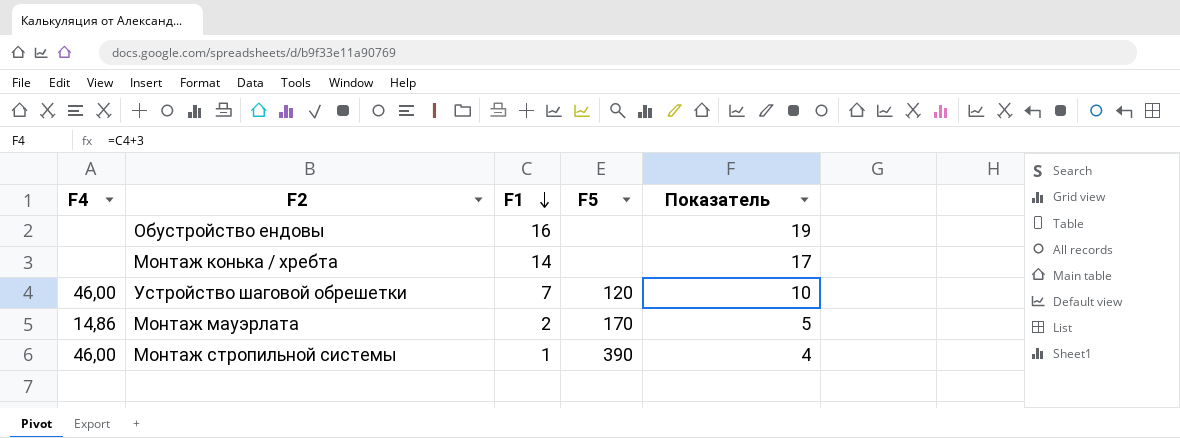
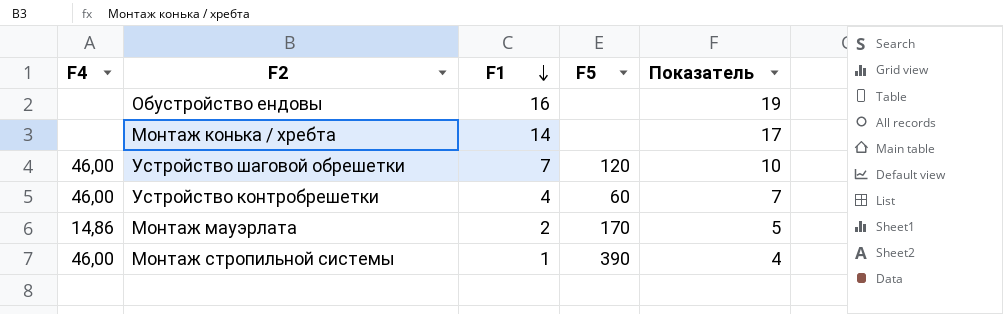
row Устройство контробрешетки: none -> 46,00 | 4 | 60 | 7

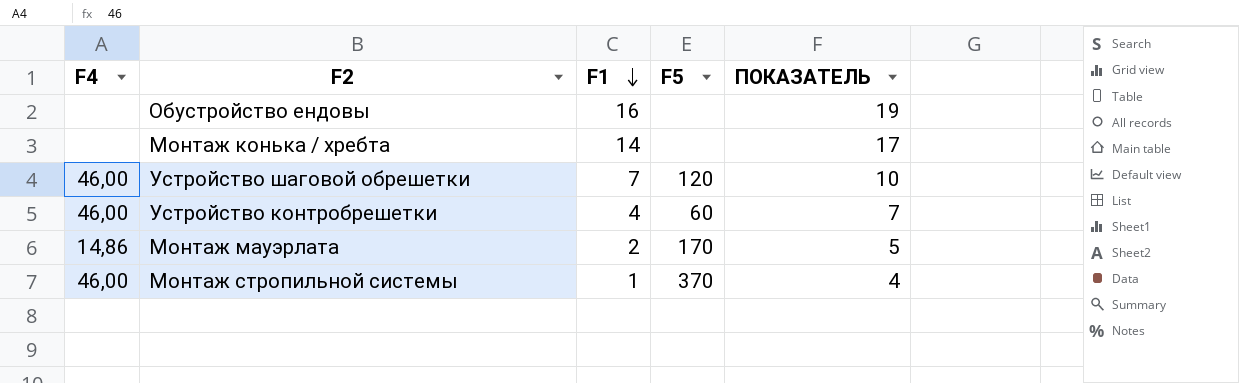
column name: Показатель -> ПОКАЗАТЕЛЬ
Монтаж стропильной системы | F5: 390 -> 370

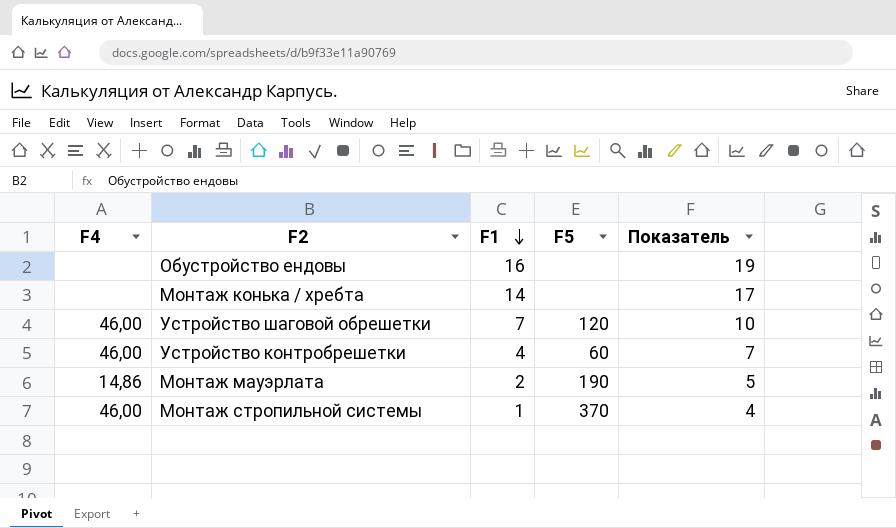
column name: ПОКАЗАТЕЛЬ -> Показатель
Монтаж мауэрлата | F5: 170 -> 190

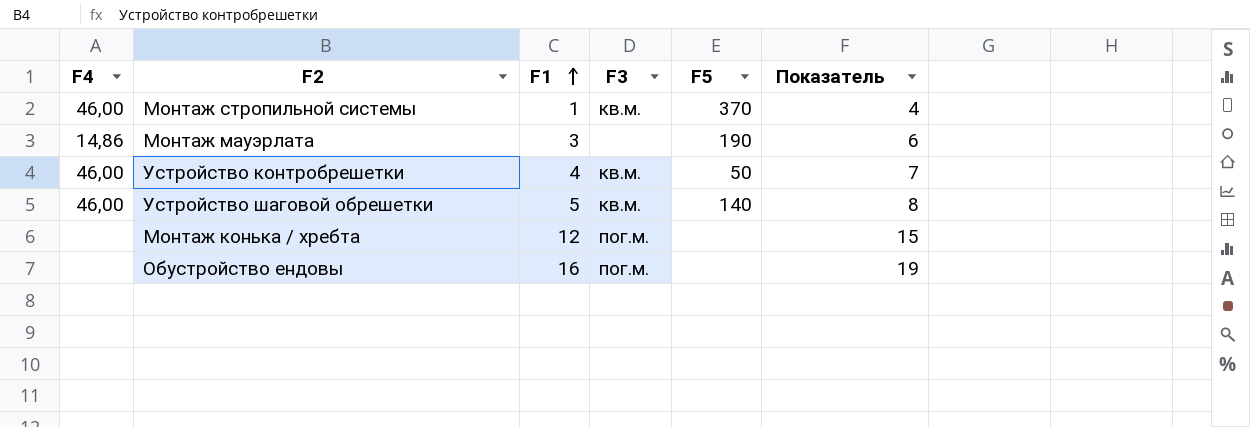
row order: F1 descending -> F1 ascending
column F3 | position: none -> 4
Монтаж мауэрлата | F1: 2 -> 3
Монтаж мауэрлата | Показатель: 5 -> 6
Устройство контробрешетки | F5: 60 -> 50
Устройство шаговой обрешетки | F1: 7 -> 5
Устройство шаговой обрешетки | F5: 120 -> 140
Устройство шаговой обрешетки | Показатель: 10 -> 8
Монтаж конька / хребта | F1: 14 -> 12
Монтаж конька / хребта | Показатель: 17 -> 15

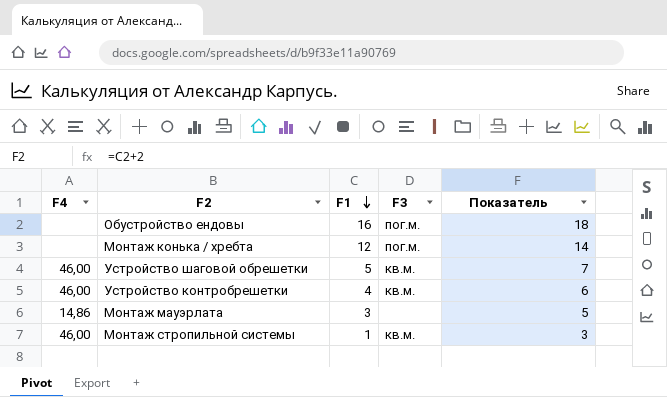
row order: F1 ascending -> F1 descending
column F5 | position: 5 -> none
column Показатель | formula: [F1] + 3 -> [F1] + 2

